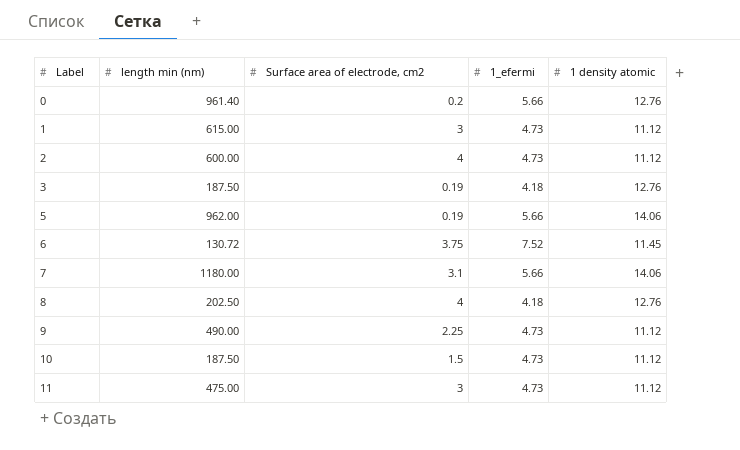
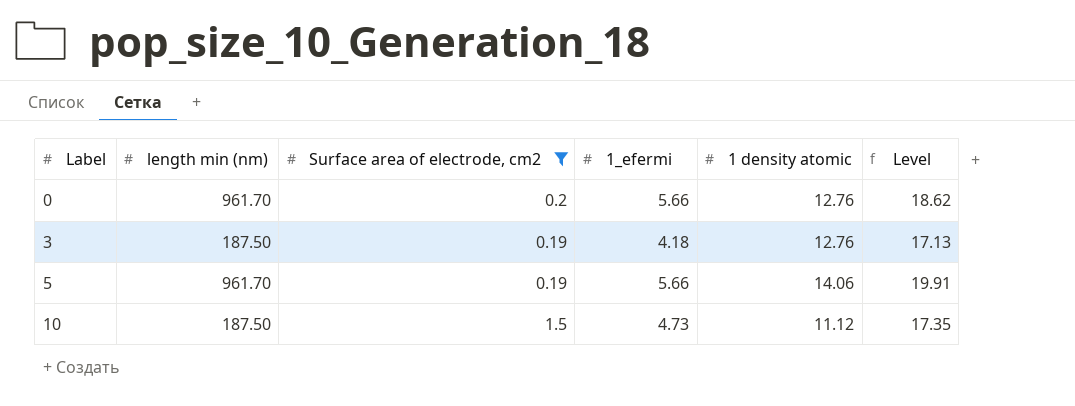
filter: none -> Surface area of electrode, cm2 <= 1.5
column Level | formula: none -> [Surface area of electrode, cm2] + [1_efermi] + [1 density atomic]
0 | length min (nm): 961.40 -> 961.70
5 | length min (nm): 962.00 -> 961.70

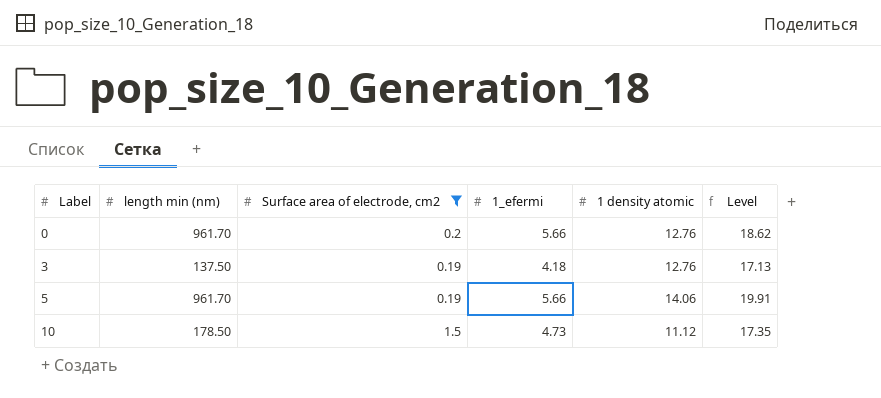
3 | length min (nm): 187.50 -> 137.50
10 | length min (nm): 187.50 -> 178.50

